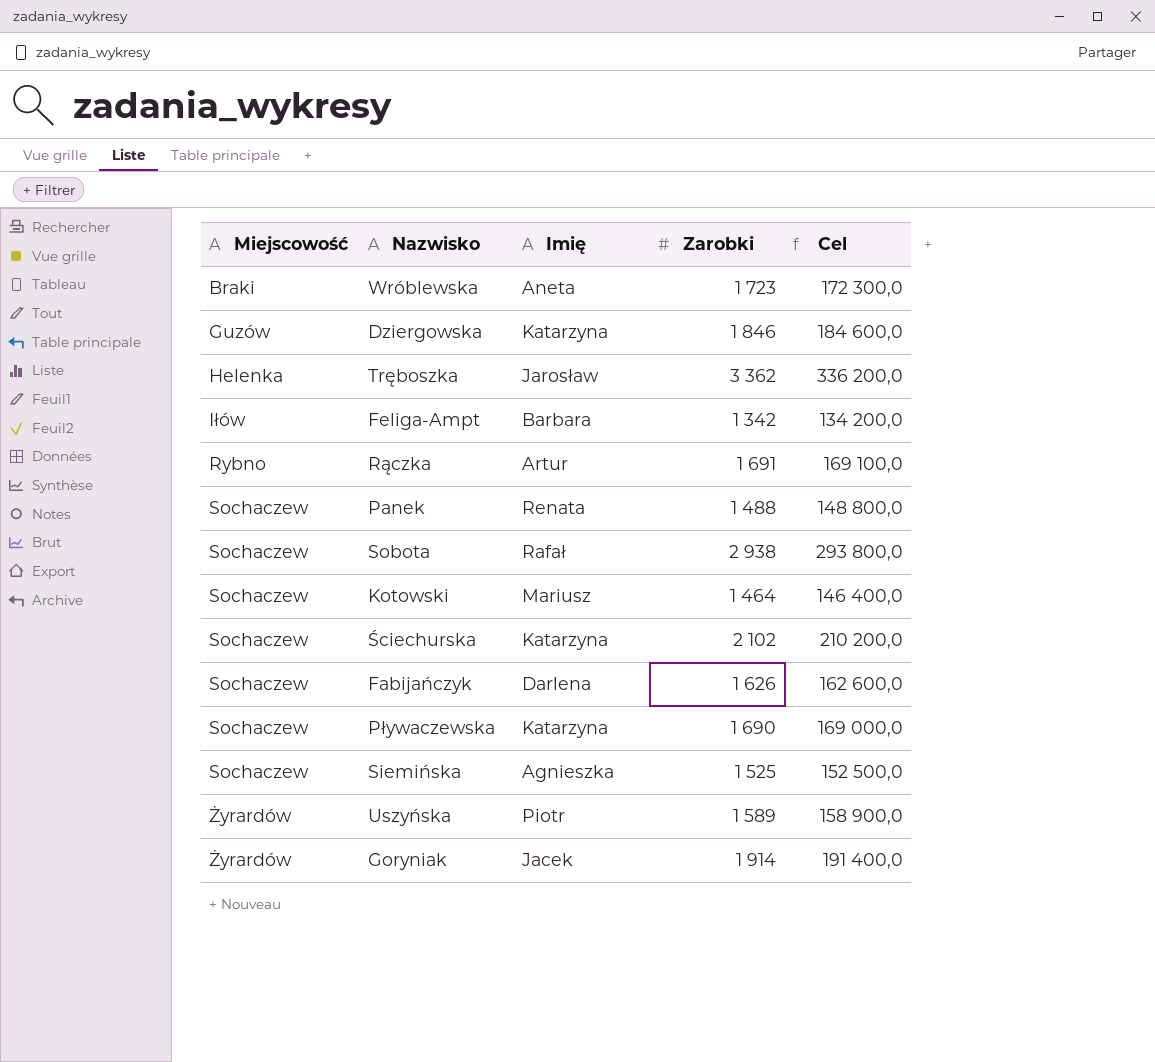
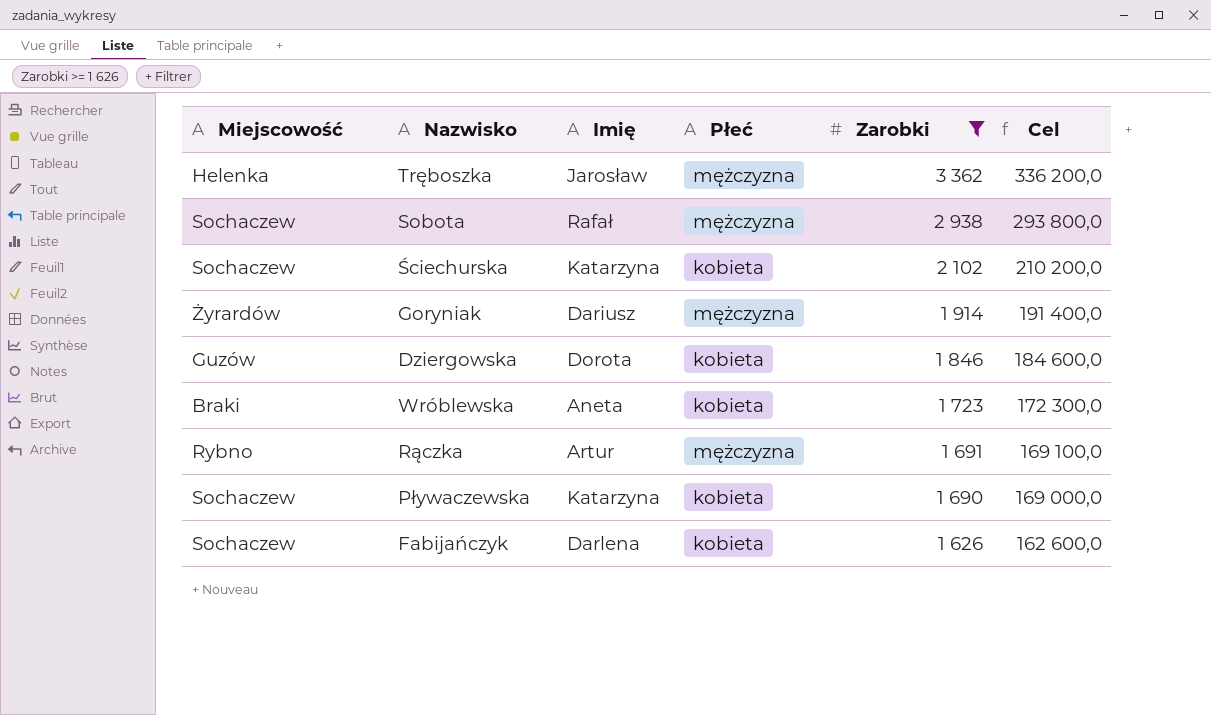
filter: none -> Zarobki >= 1 626
row order: Miejscowość ascending -> Zarobki descending
column Płeć | position: none -> 4
Goryniak | Imię: Jacek -> Dariusz
Dziergowska | Imię: Katarzyna -> Dorota

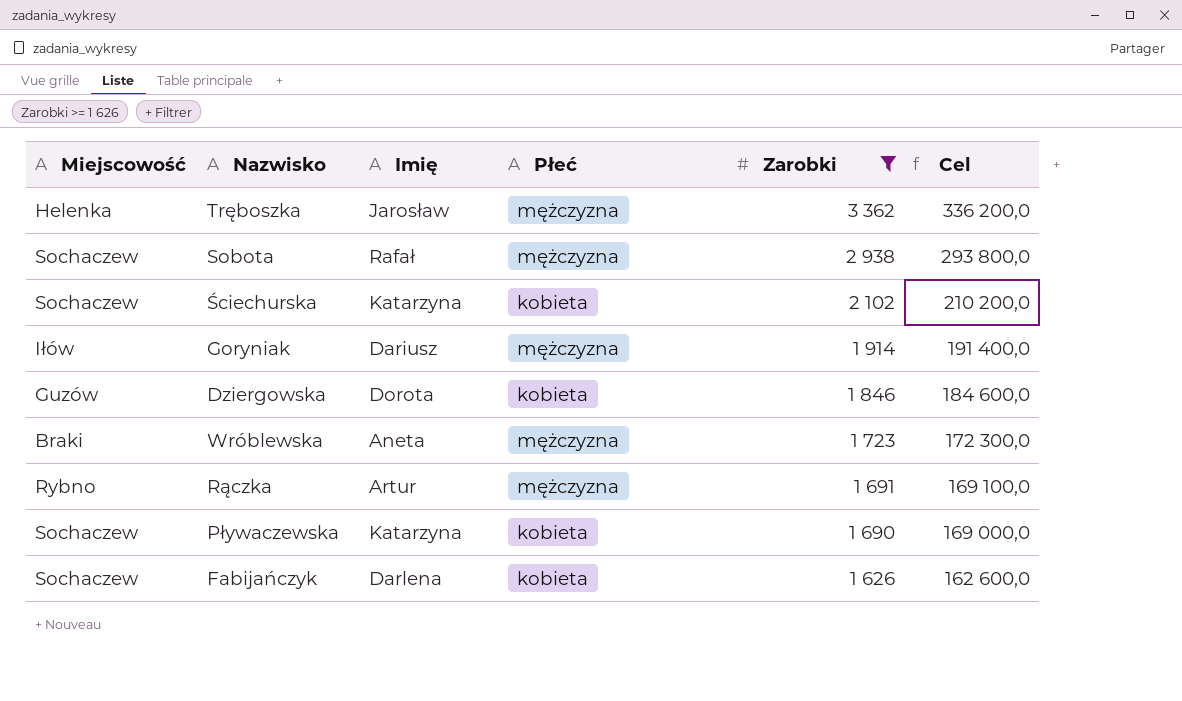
Goryniak | Miejscowość: Żyrardów -> Iłów
Wróblewska | Płeć: kobieta -> mężczyzna

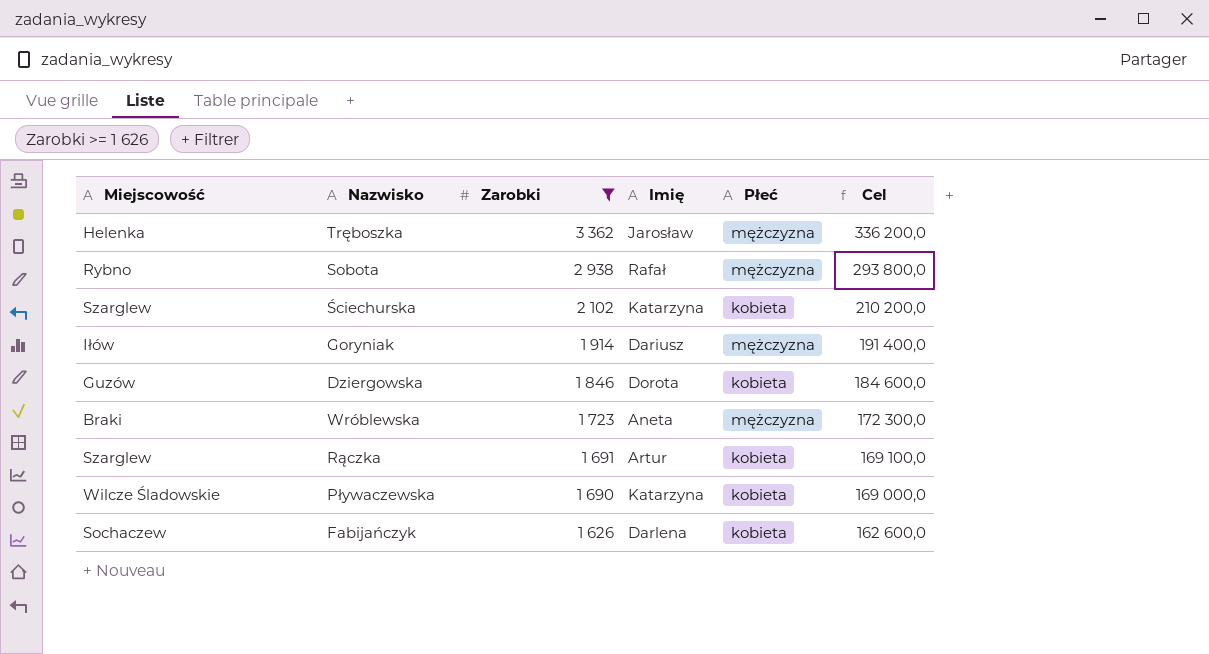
column Zarobki | position: 5 -> 3
Sobota | Miejscowość: Sochaczew -> Rybno
Ściechurska | Miejscowość: Sochaczew -> Szarglew
Rączka | Miejscowość: Rybno -> Szarglew
Rączka | Płeć: mężczyzna -> kobieta
Pływaczewska | Miejscowość: Sochaczew -> Wilcze Śladowskie

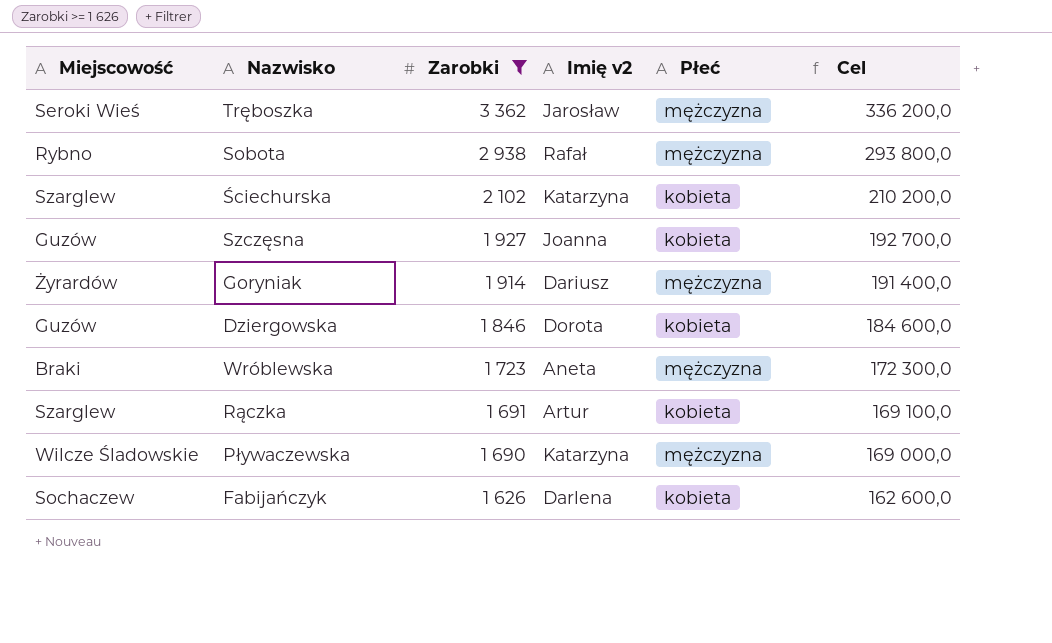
column name: Imię -> Imię v2
Tręboszka | Miejscowość: Helenka -> Seroki Wieś
row Szczęsna: none -> Guzów | 1 927 | Joanna | kobieta | 192 700,0
Goryniak | Miejscowość: Iłów -> Żyrardów
Pływaczewska | Płeć: kobieta -> mężczyzna

